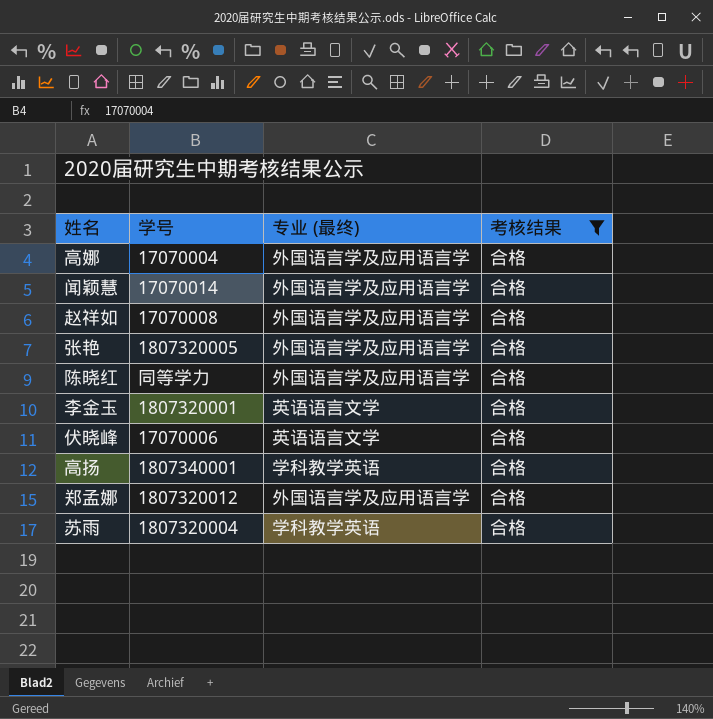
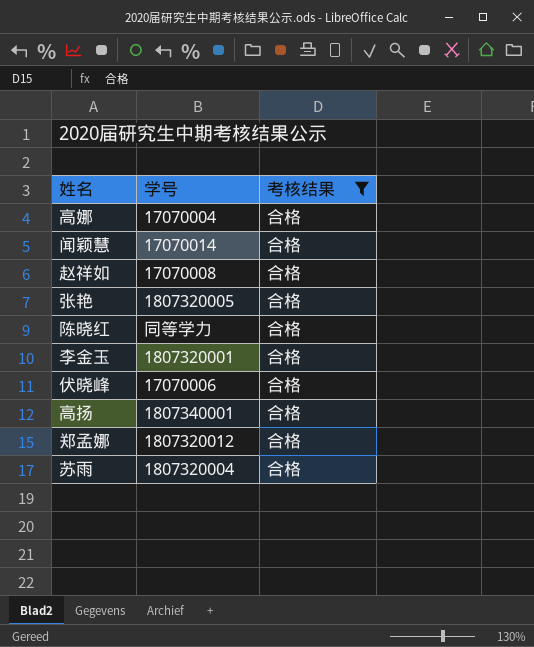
column 专业 (最终) | position: 3 -> none

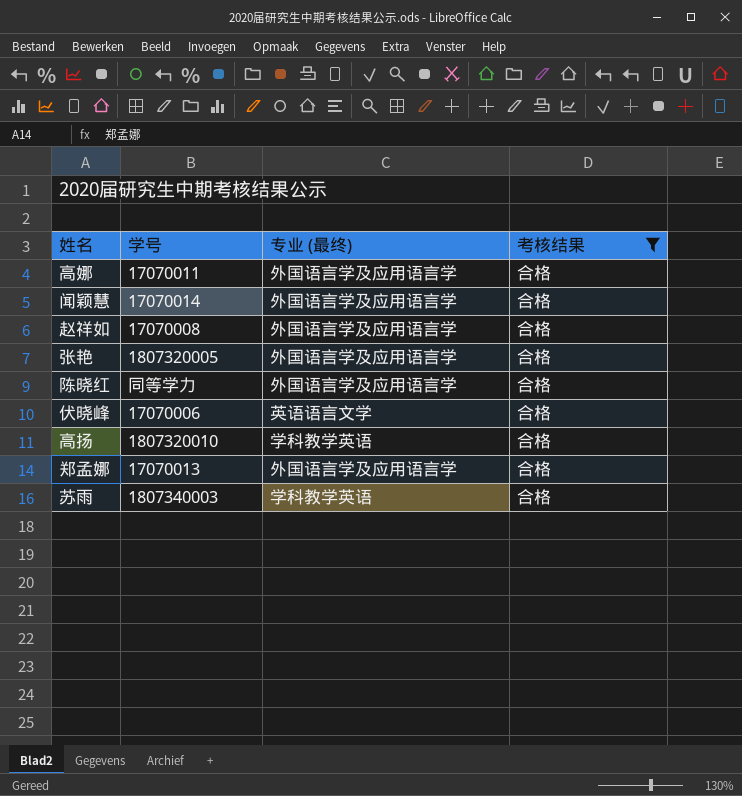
column 专业 (最终) | position: none -> 3
row 李金玉: 1807320001 | 合格 -> none
高娜 | 学号: 17070004 -> 17070011
高扬 | 学号: 1807340001 -> 1807320010
郑孟娜 | 学号: 1807320012 -> 17070013
苏雨 | 学号: 1807320004 -> 1807340003

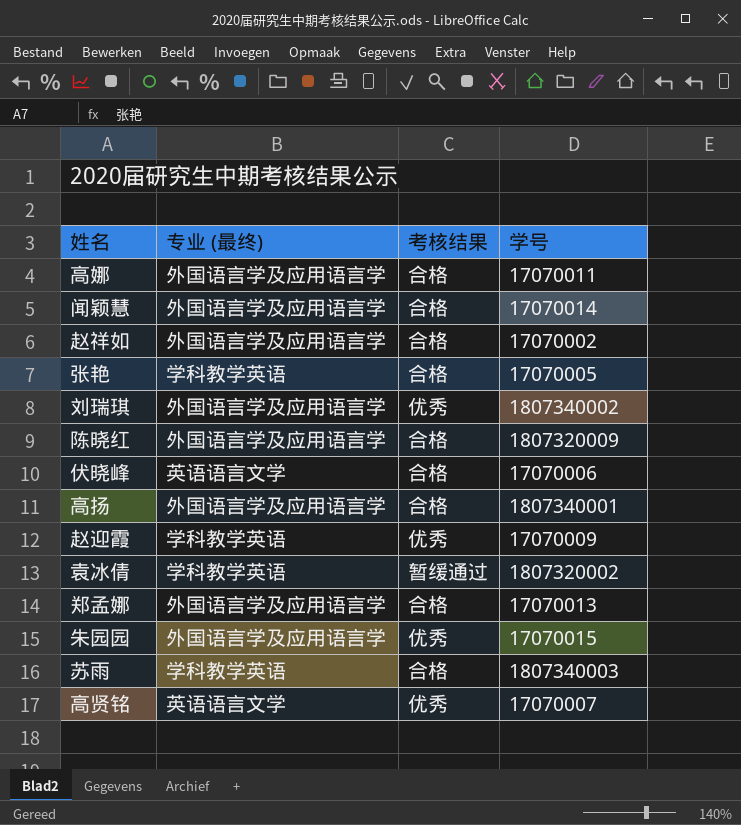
filter: 考核结果 = 合格 -> none
column 学号 | position: 2 -> 4
赵祥如 | 学号: 17070008 -> 17070002
张艳 | 专业 (最终): 外国语言学及应用语言学 -> 学科教学英语
张艳 | 学号: 1807320005 -> 17070005
陈晓红 | 学号: 同等学力 -> 1807320009
高扬 | 专业 (最终): 学科教学英语 -> 外国语言学及应用语言学
高扬 | 学号: 1807320010 -> 1807340001

